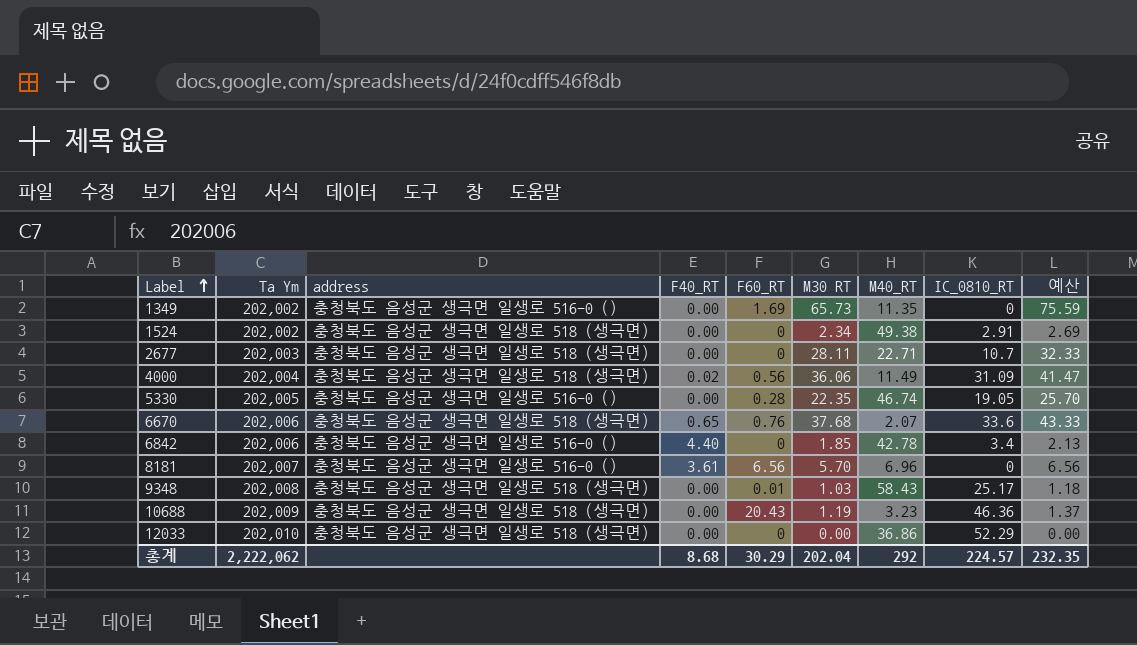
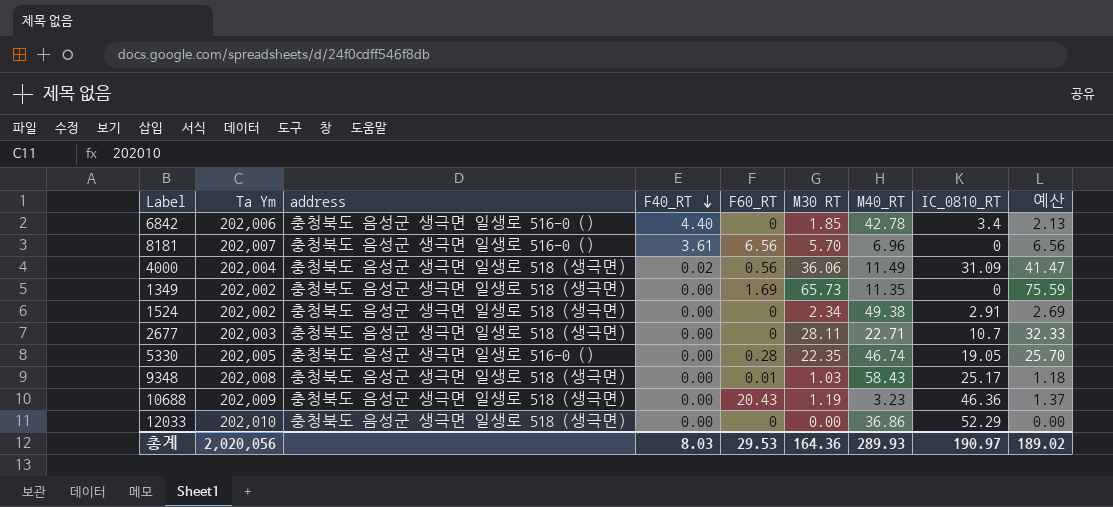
row order: Label ascending -> F40_RT descending
row 6670: 202,006 | 충청북도 음성군 생극면 일생로 518 (생극면) | 0.65 | 0.76 | 37.68 | 2.07 | 33.6 | 43.33 -> none
1349 | address: 충청북도 음성군 생극면 일생로 516-0 () -> 충청북도 음성군 생극면 일생로 518 (생극면)
총계 | Ta Ym: 2,222,062 -> 2,020,056
총계 | F40_RT: 8.68 -> 8.03
총계 | F60_RT: 30.29 -> 29.53
총계 | M30 RT: 202.04 -> 164.36
총계 | M40_RT: 292 -> 289.93
총계 | IC_0810_RT: 224.57 -> 190.97
총계 | 예산: 232.35 -> 189.02

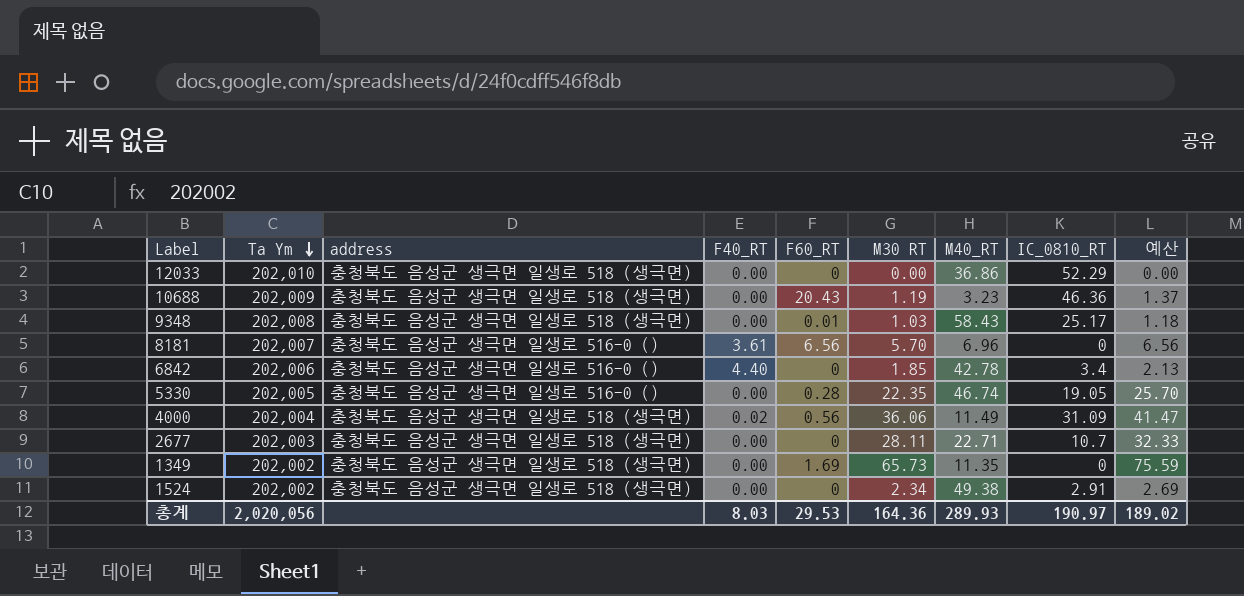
row order: F40_RT descending -> Ta Ym descending

